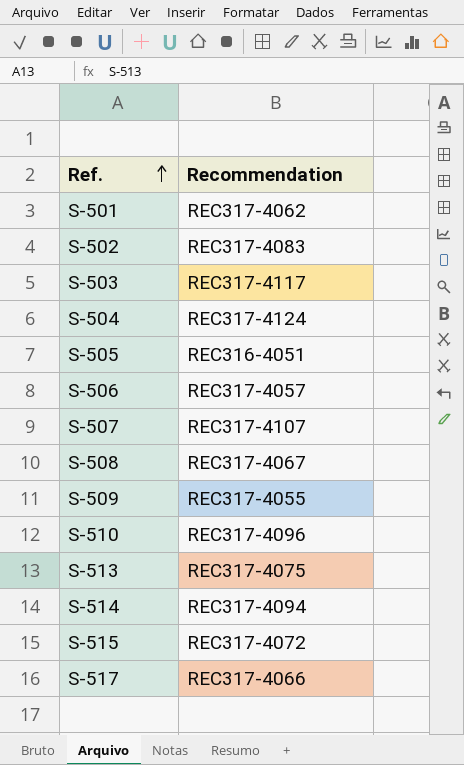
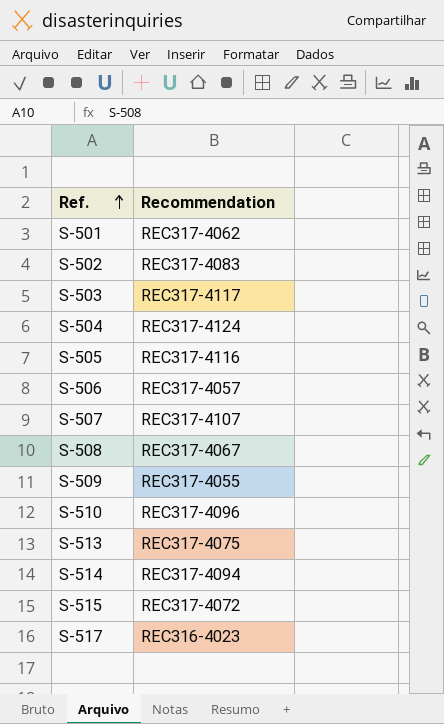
S-505 | Recommendation: REC316-4051 -> REC317-4116
S-517 | Recommendation: REC317-4066 -> REC316-4023

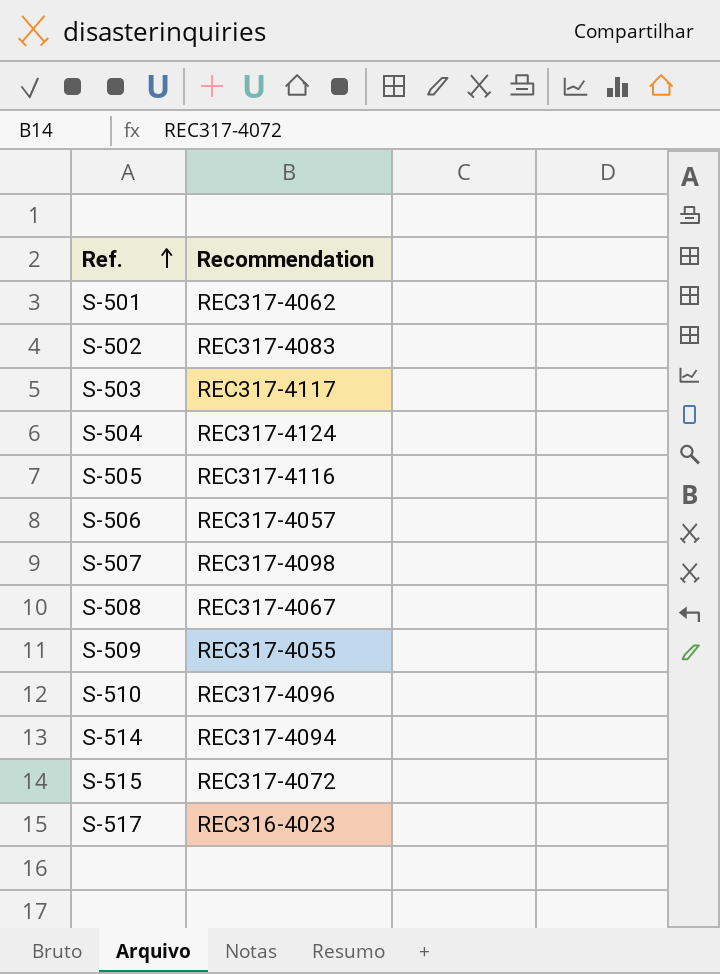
row S-513: REC317-4075 -> none
S-507 | Recommendation: REC317-4107 -> REC317-4098

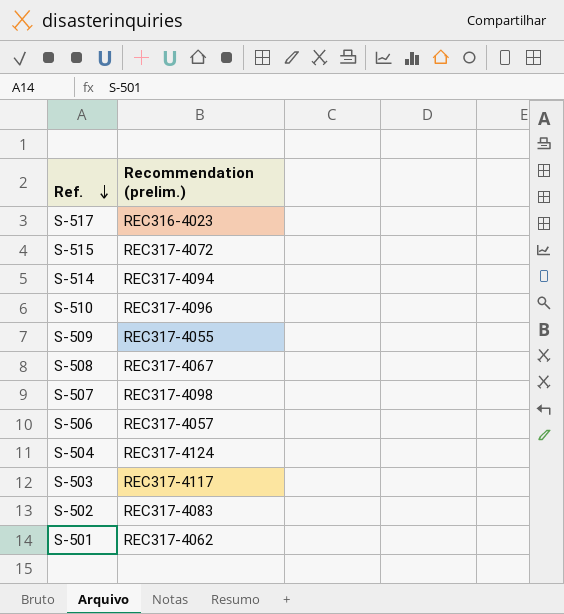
row order: Ref. ascending -> Ref. descending
column name: Recommendation -> Recommendation (prelim.)
row S-505: REC317-4116 -> none

